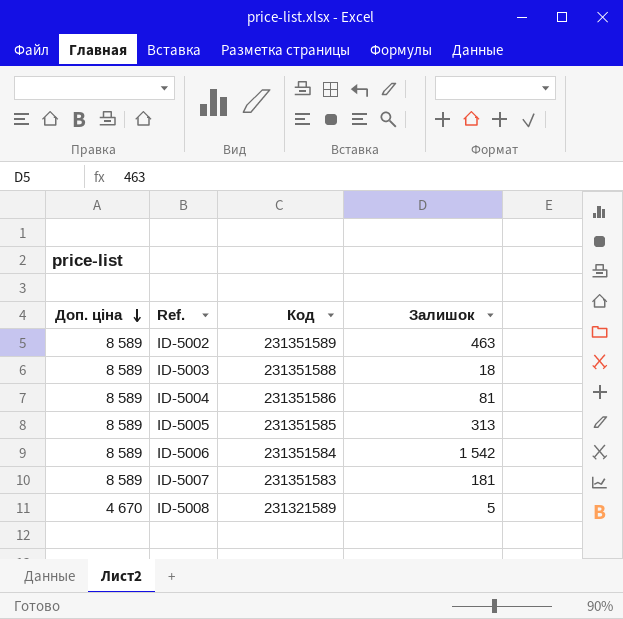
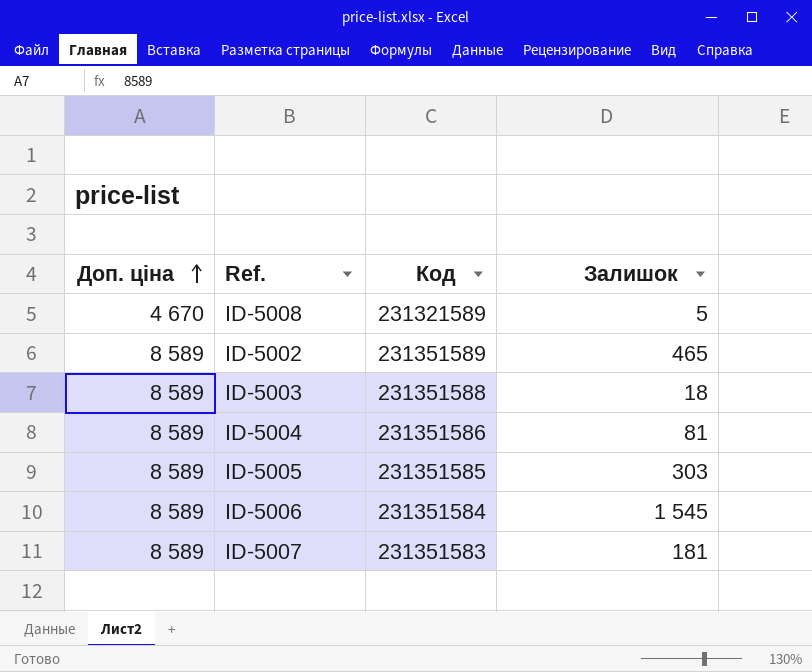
row order: Доп. ціна descending -> Доп. ціна ascending
ID-5002 | Залишок: 463 -> 465
ID-5005 | Залишок: 313 -> 303
ID-5006 | Залишок: 1 542 -> 1 545

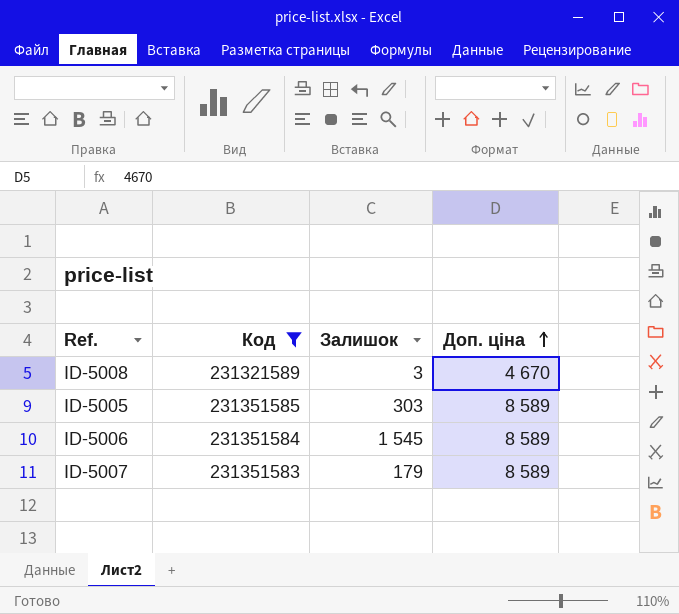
filter: none -> Код <= 231351585
column Доп. ціна | position: 1 -> 4
ID-5008 | Залишок: 5 -> 3
ID-5007 | Залишок: 181 -> 179

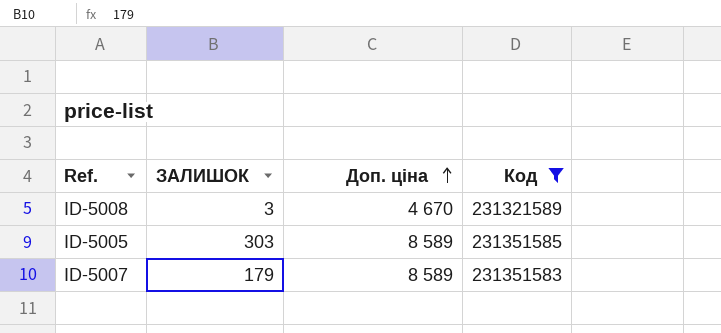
column name: Залишок -> ЗАЛИШОК
column Код | position: 2 -> 4
row ID-5006: 231351584 | 1 545 | 8 589 -> none

